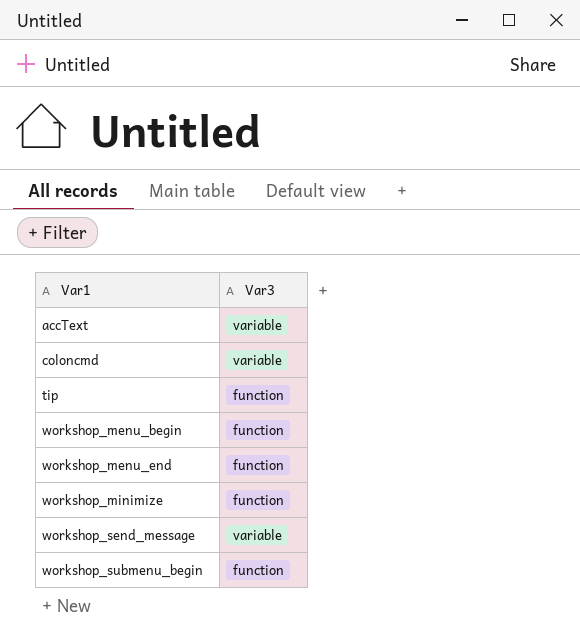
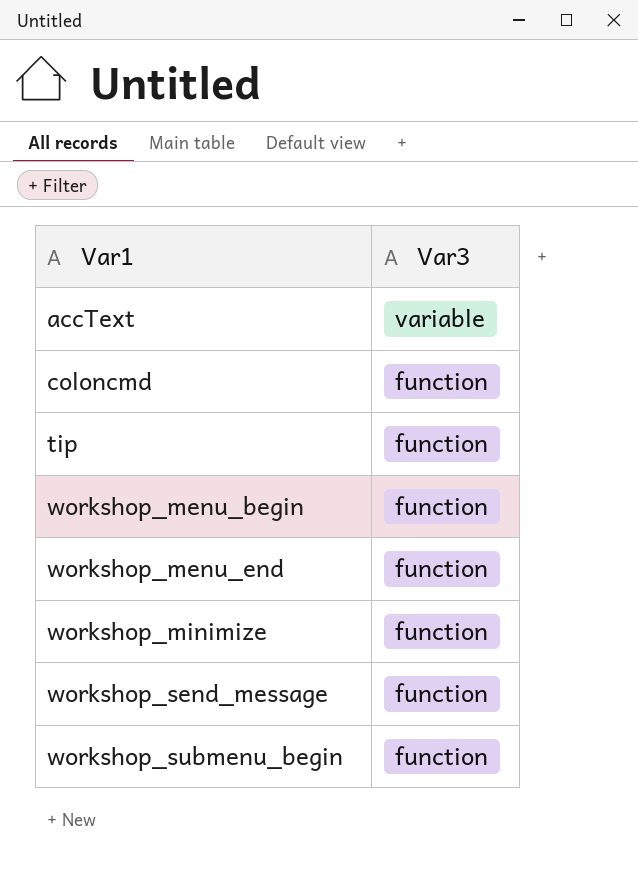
coloncmd | Var3: variable -> function
workshop_send_message | Var3: variable -> function

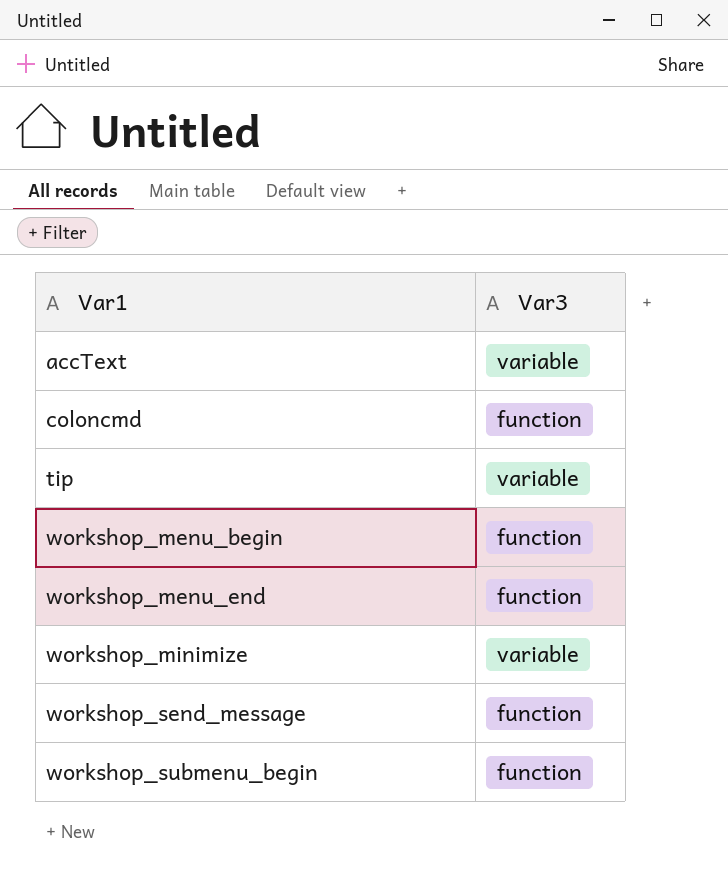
tip | Var3: function -> variable
workshop_minimize | Var3: function -> variable

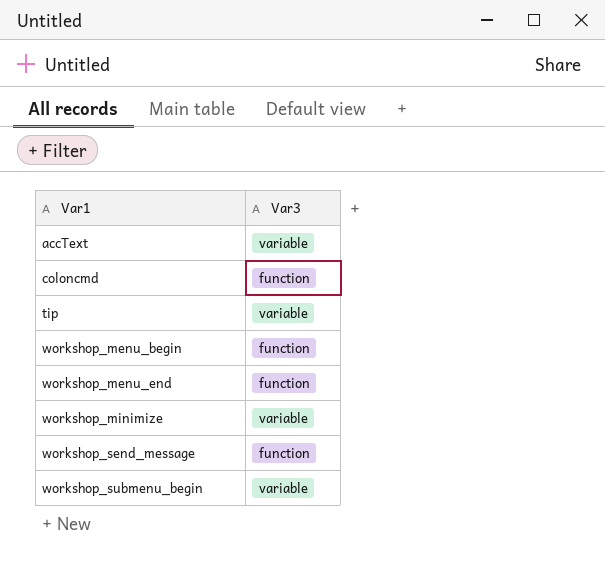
workshop_submenu_begin | Var3: function -> variable

